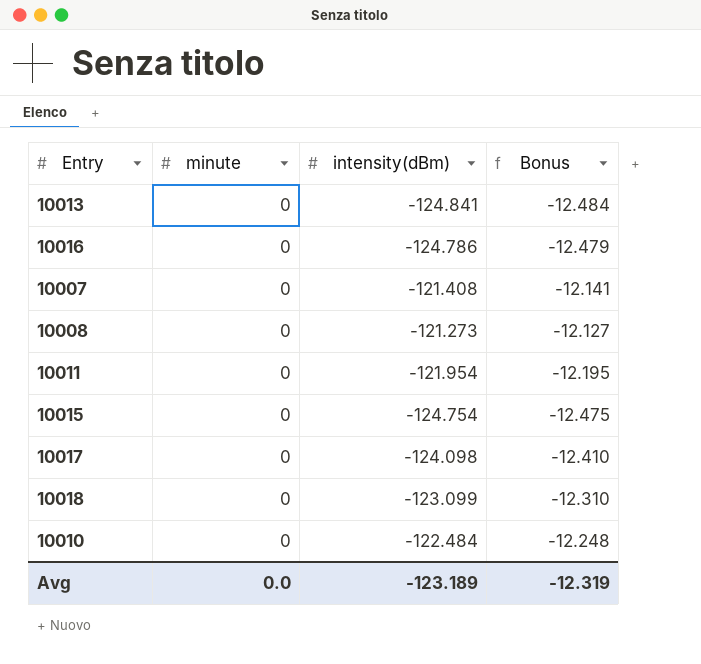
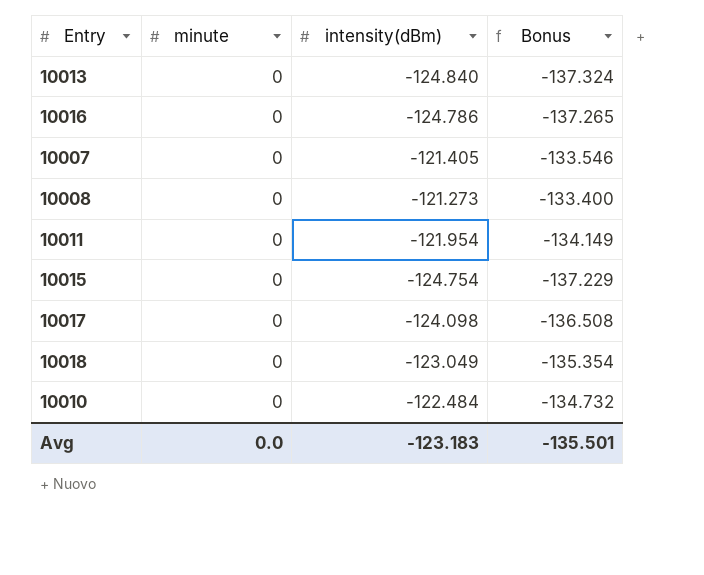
column Bonus | formula: [intensity(dBm)] * 0.1 -> [intensity(dBm)] * 1.1
10013 | intensity(dBm): -124.841 -> -124.840
10007 | intensity(dBm): -121.408 -> -121.405
10018 | intensity(dBm): -123.099 -> -123.049
Avg | intensity(dBm): -123.189 -> -123.183
Avg | Bonus: -12.319 -> -135.501

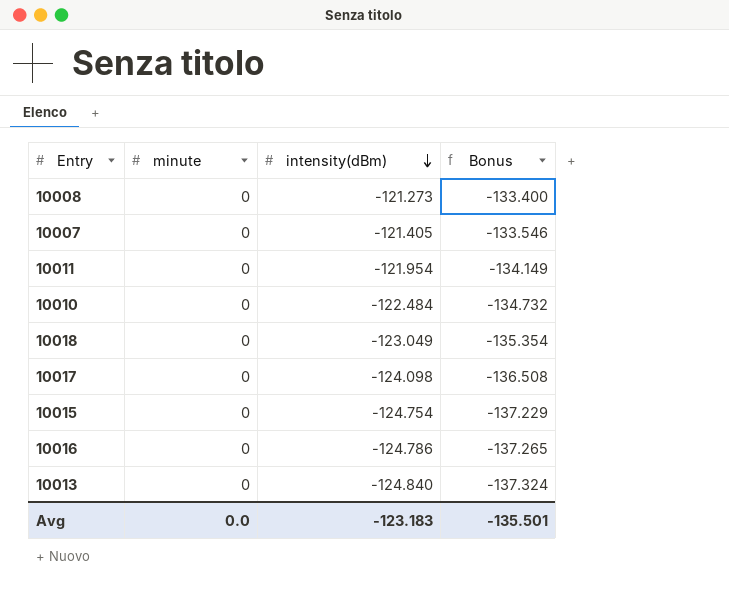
row order: none -> intensity(dBm) descending

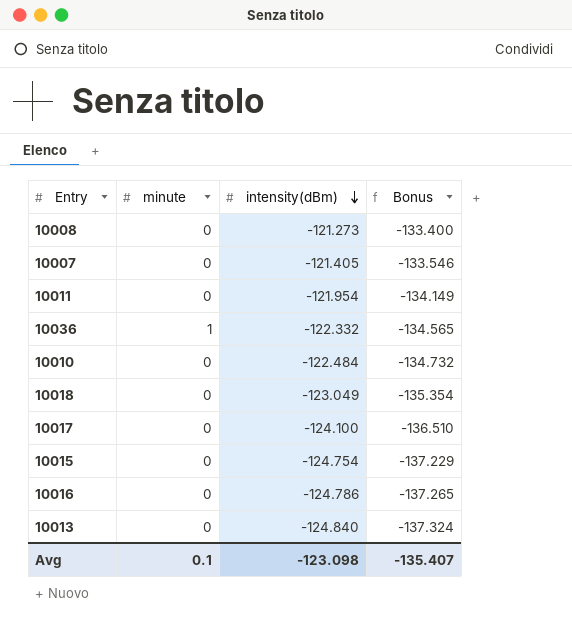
row 10036: none -> 1 | -122.332 | -134.565
10017 | intensity(dBm): -124.098 -> -124.100
10017 | Bonus: -136.508 -> -136.510
Avg | minute: 0.0 -> 0.1
Avg | intensity(dBm): -123.183 -> -123.098
Avg | Bonus: -135.501 -> -135.407

